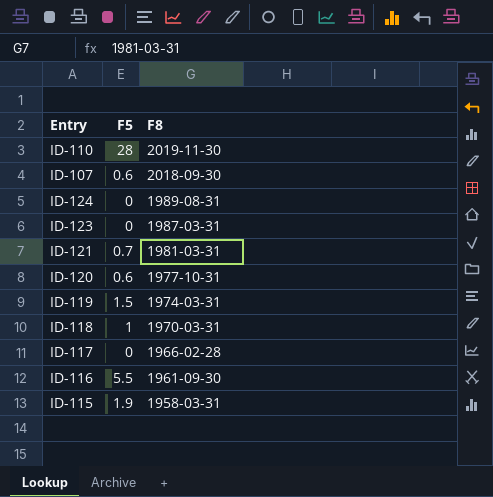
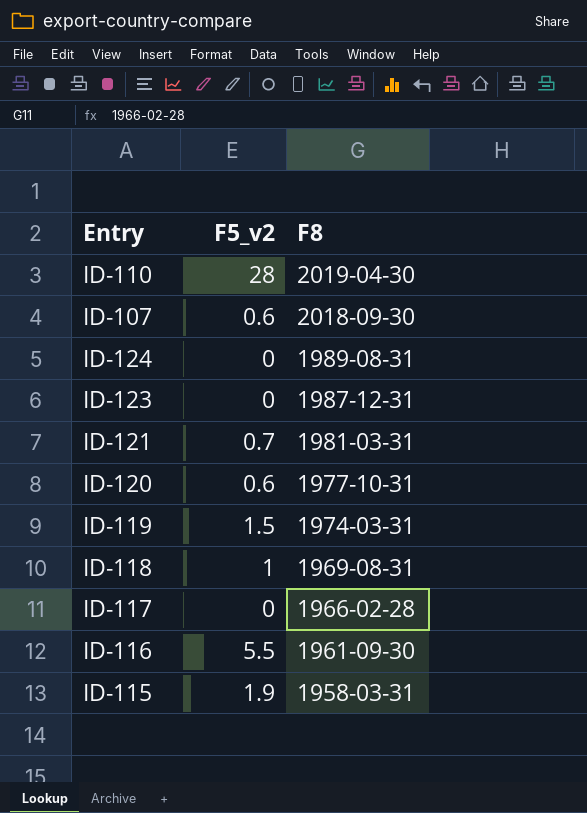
column name: F5 -> F5_v2
ID-110 | F8: 2019-11-30 -> 2019-04-30
ID-123 | F8: 1987-03-31 -> 1987-12-31
ID-118 | F8: 1970-03-31 -> 1969-08-31

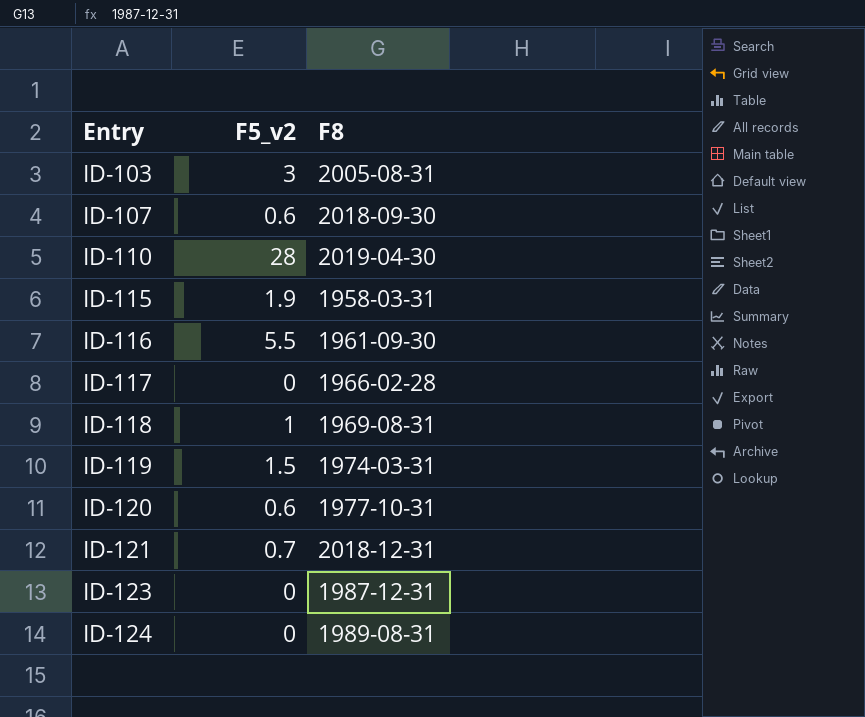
row order: F8 descending -> Entry ascending
row ID-103: none -> 3 | 2005-08-31
ID-121 | F8: 1981-03-31 -> 2018-12-31

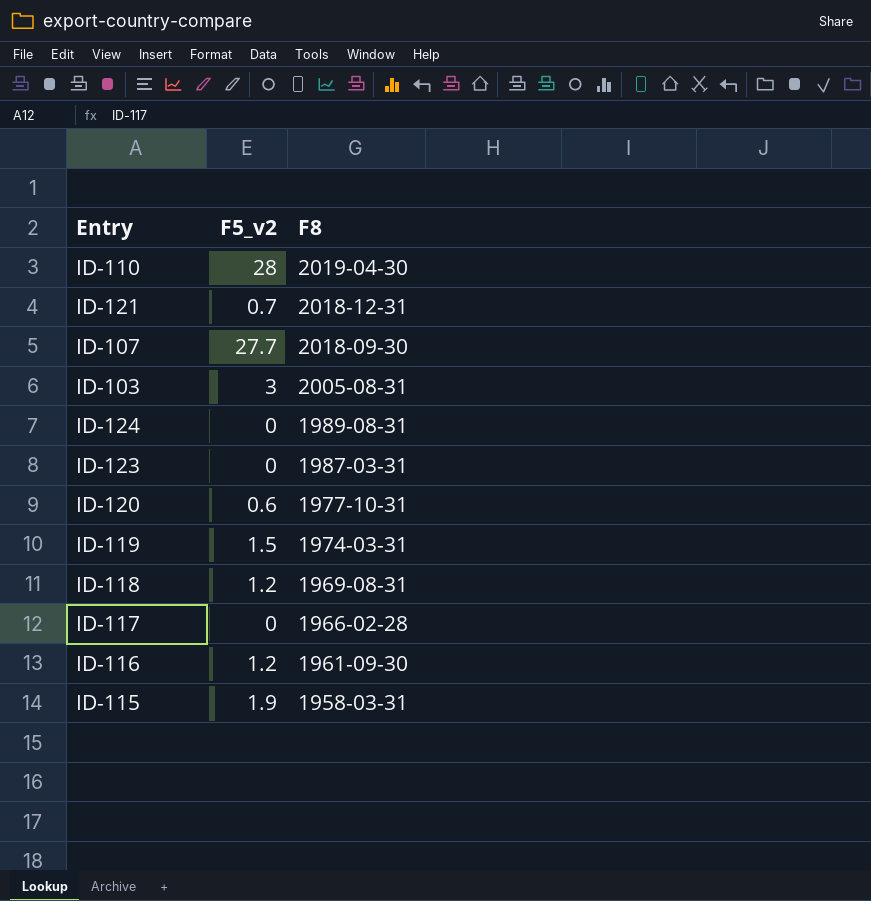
row order: Entry ascending -> F8 descending
ID-107 | F5_v2: 0.6 -> 27.7
ID-123 | F8: 1987-12-31 -> 1987-03-31
ID-118 | F5_v2: 1 -> 1.2
ID-116 | F5_v2: 5.5 -> 1.2

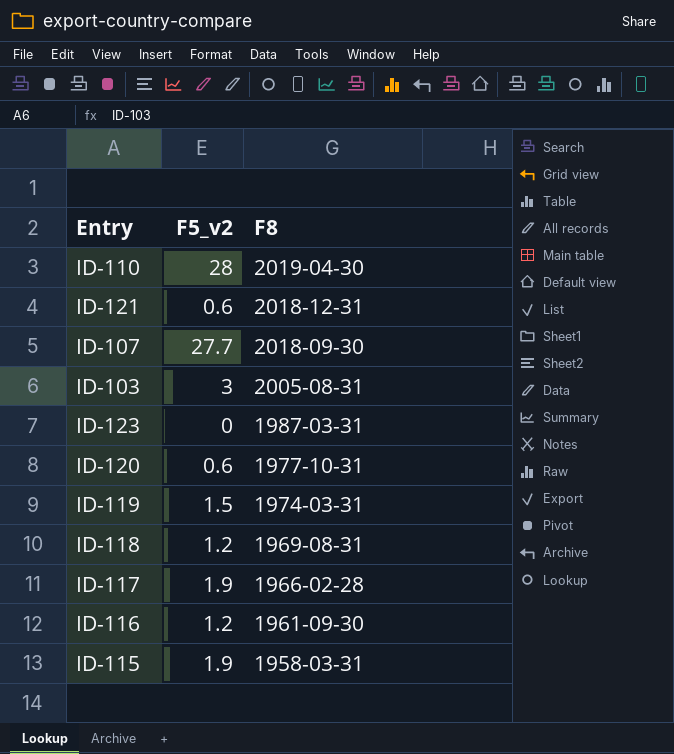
row ID-124: 0 | 1989-08-31 -> none
ID-121 | F5_v2: 0.7 -> 0.6
ID-117 | F5_v2: 0 -> 1.9

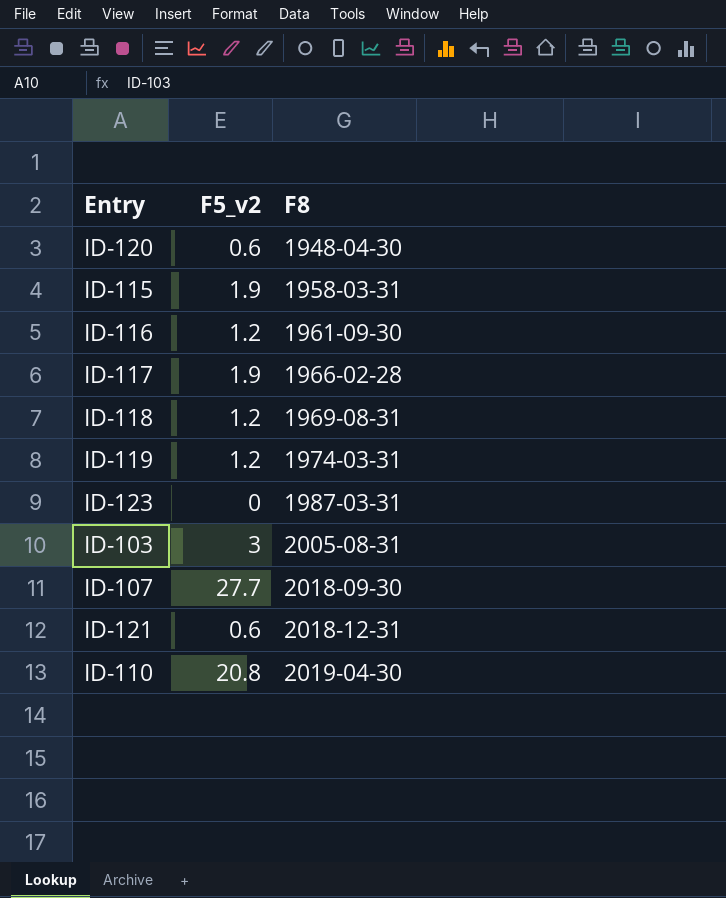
row order: F8 descending -> F8 ascending
ID-120 | F8: 1977-10-31 -> 1948-04-30
ID-119 | F5_v2: 1.5 -> 1.2
ID-110 | F5_v2: 28 -> 20.8

